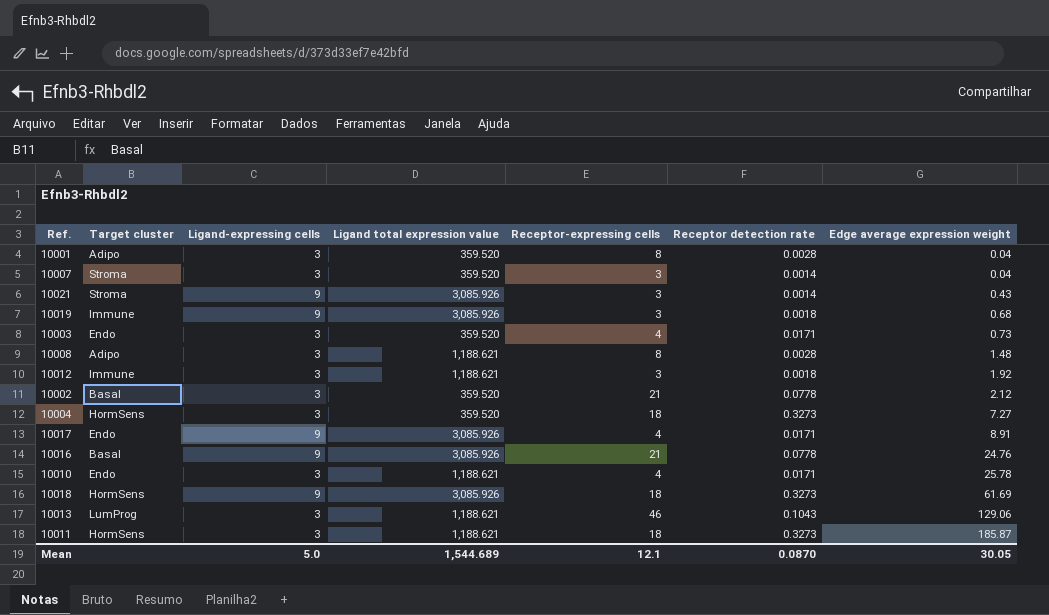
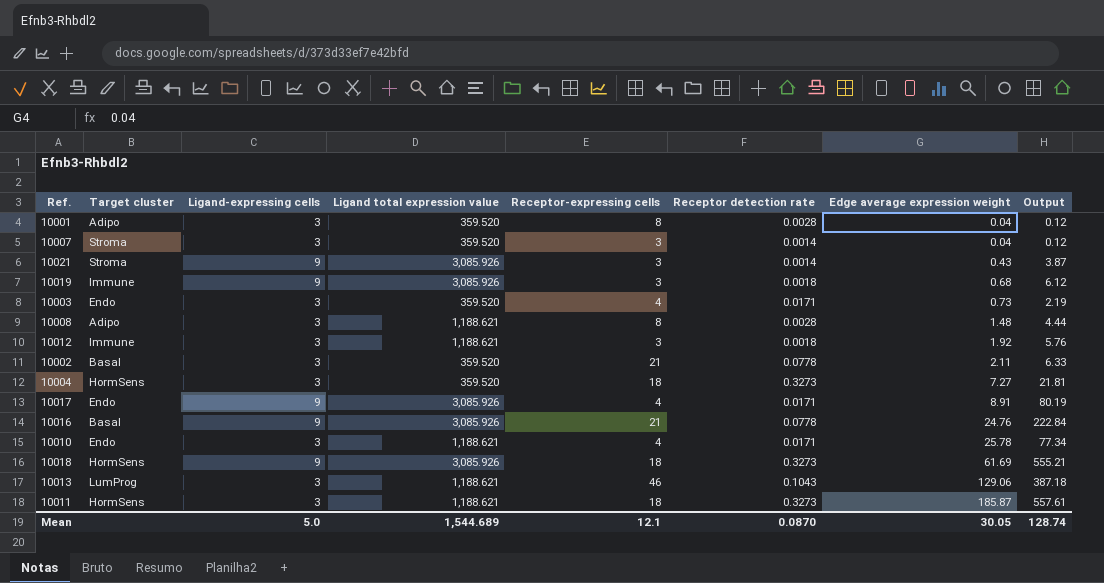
column Output | formula: none -> [Ligand-expressing cells] * [Edge average expression weight]
10002 | Edge average expression weight: 2.12 -> 2.11

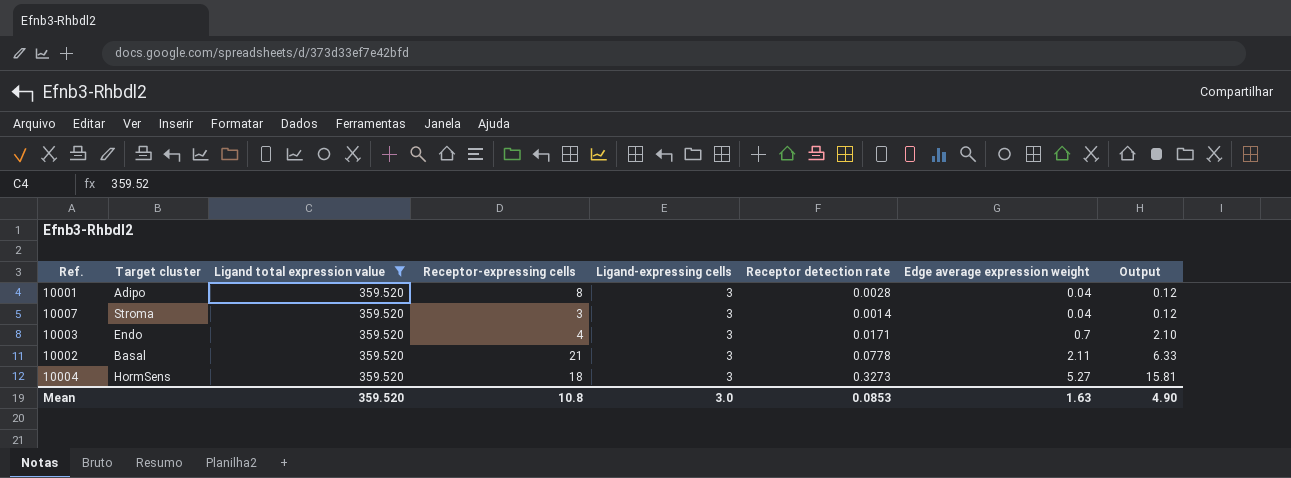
filter: none -> Ligand total expression value = 359.520
column Ligand-expressing cells | position: 3 -> 5
10003 | Edge average expression weight: 0.73 -> 0.7
10003 | Output: 2.19 -> 2.10
10004 | Edge average expression weight: 7.27 -> 5.27
10004 | Output: 21.81 -> 15.81
Mean | Ligand total expression value: 1,544.689 -> 359.520
Mean | Receptor-expressing cells: 12.1 -> 10.8
Mean | Ligand-expressing cells: 5.0 -> 3.0
Mean | Receptor detection rate: 0.0870 -> 0.0853
Mean | Edge average expression weight: 30.05 -> 1.63
Mean | Output: 128.74 -> 4.90

